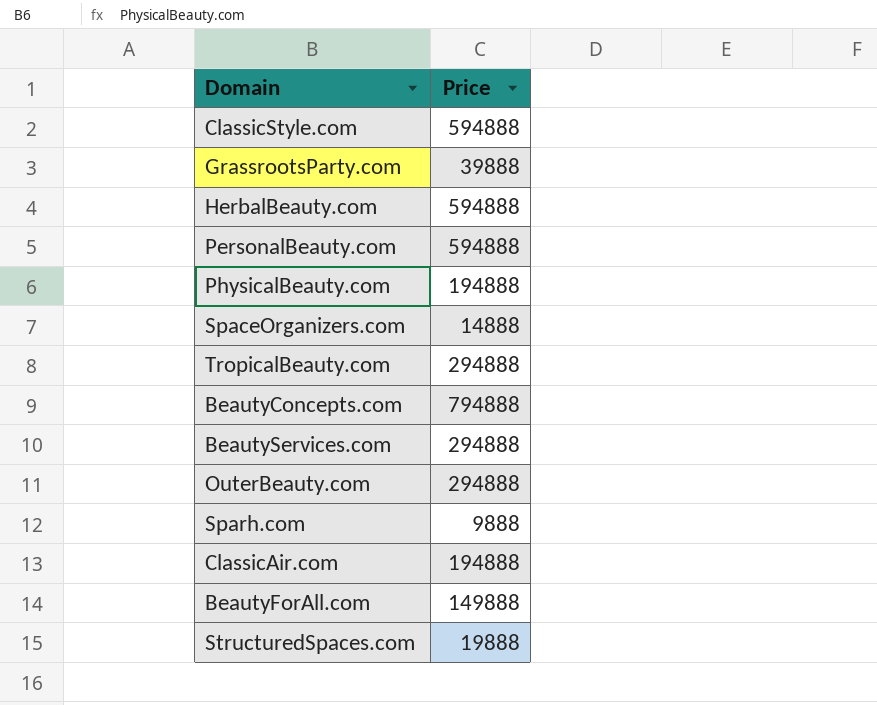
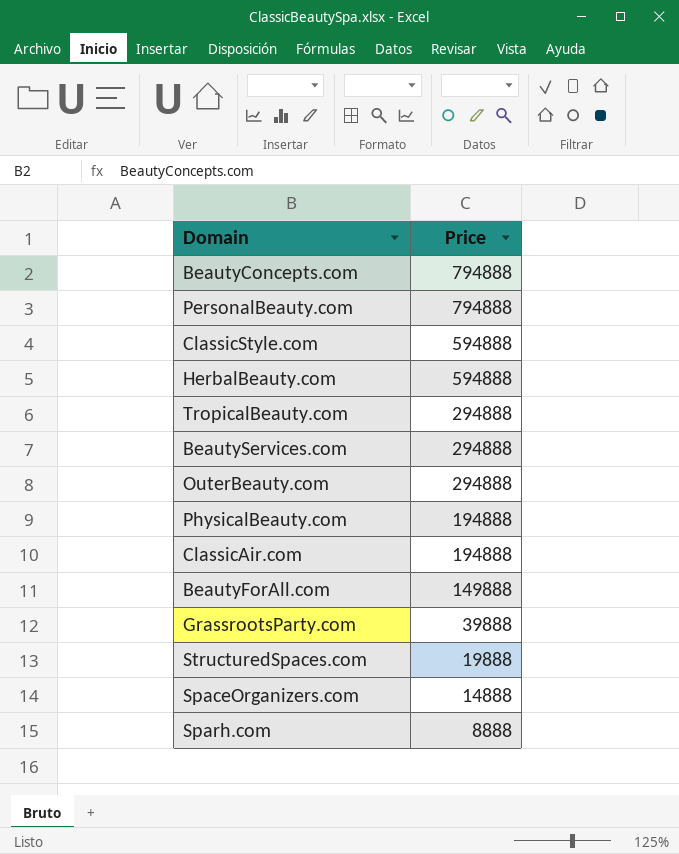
row order: none -> Price descending
PersonalBeauty.com | Price: 594888 -> 794888
Sparh.com | Price: 9888 -> 8888

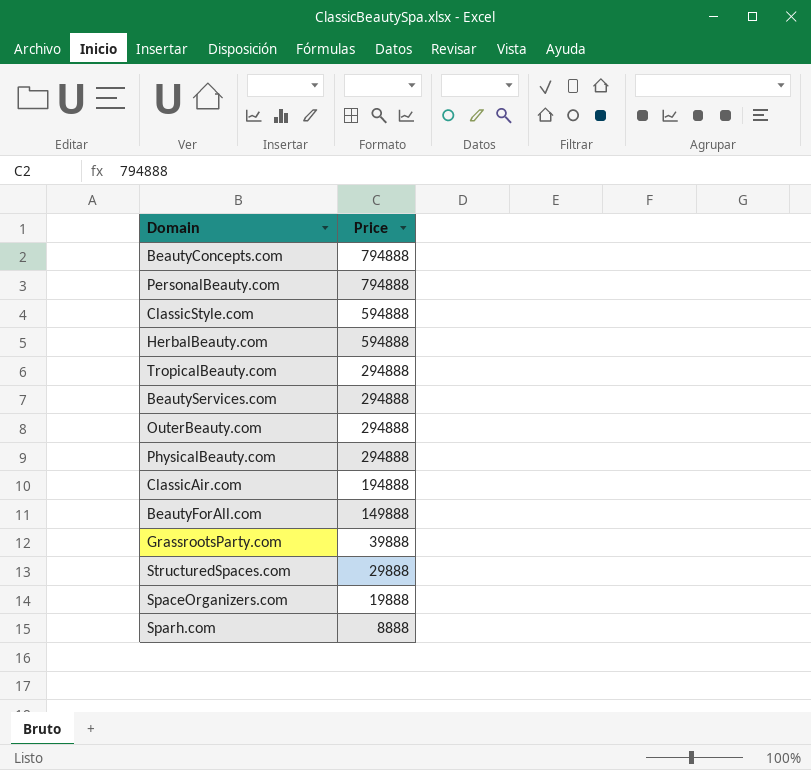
PhysicalBeauty.com | Price: 194888 -> 294888
StructuredSpaces.com | Price: 19888 -> 29888
SpaceOrganizers.com | Price: 14888 -> 19888

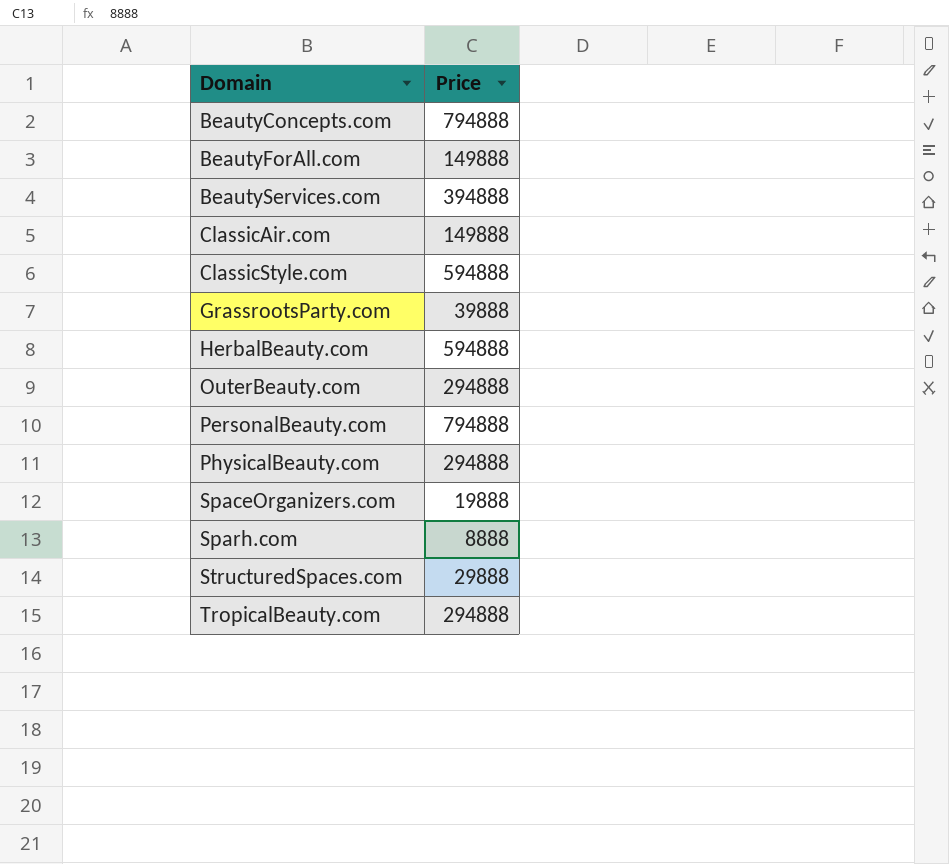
row order: Price descending -> Domain ascending
BeautyServices.com | Price: 294888 -> 394888
ClassicAir.com | Price: 194888 -> 149888

